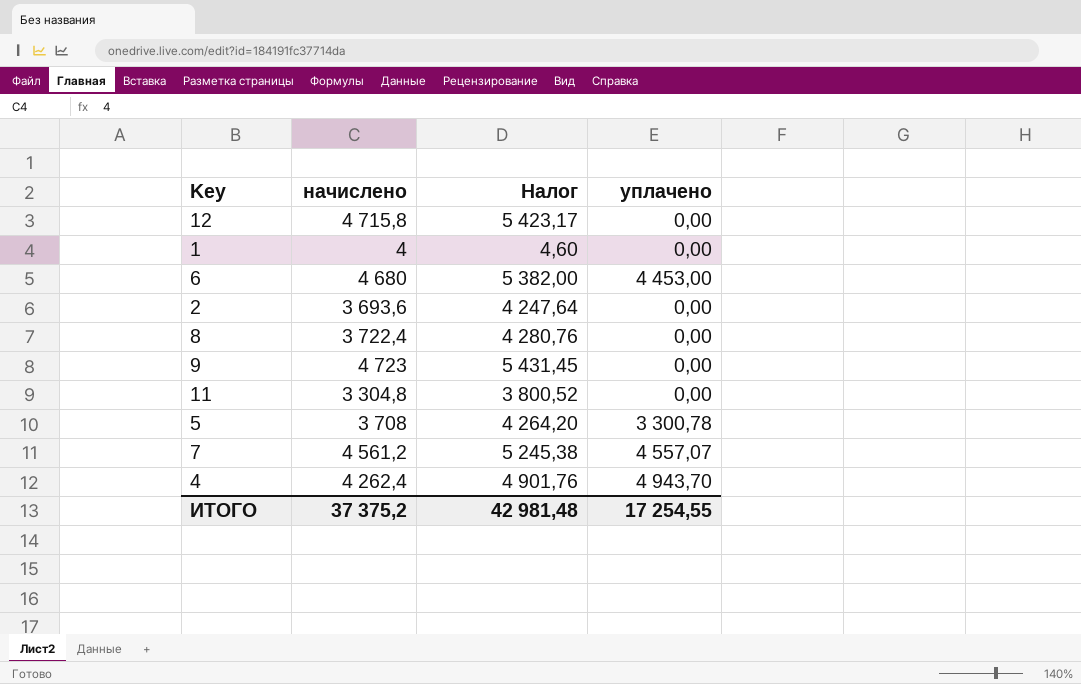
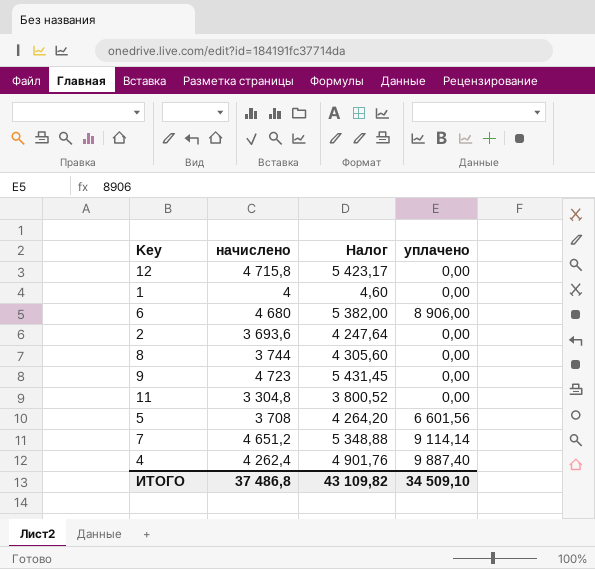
6 | уплачено: 4 453,00 -> 8 906,00
8 | начислено: 3 722,4 -> 3 744
8 | Налог: 4 280,76 -> 4 305,60
5 | уплачено: 3 300,78 -> 6 601,56
7 | начислено: 4 561,2 -> 4 651,2
7 | Налог: 5 245,38 -> 5 348,88
7 | уплачено: 4 557,07 -> 9 114,14
4 | уплачено: 4 943,70 -> 9 887,40
ИТОГО | начислено: 37 375,2 -> 37 486,8
ИТОГО | Налог: 42 981,48 -> 43 109,82
ИТОГО | уплачено: 17 254,55 -> 34 509,10

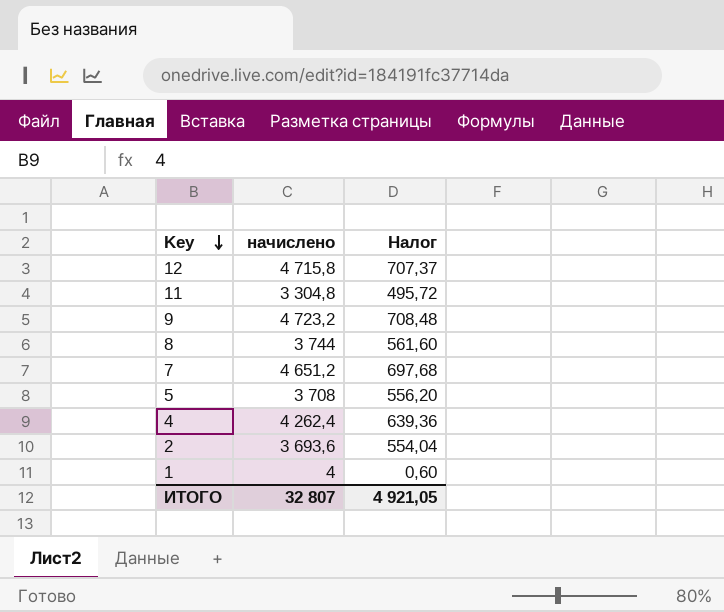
row order: none -> Key descending
column уплачено | position: 4 -> none
column Налог | formula: [начислено] * 1,15 -> [начислено] * 0,15
row 6: 4 680 | 5 382,00 | 8 906,00 -> none
9 | начислено: 4 723 -> 4 723,2
ИТОГО | начислено: 37 486,8 -> 32 807
ИТОГО | Налог: 43 109,82 -> 4 921,05

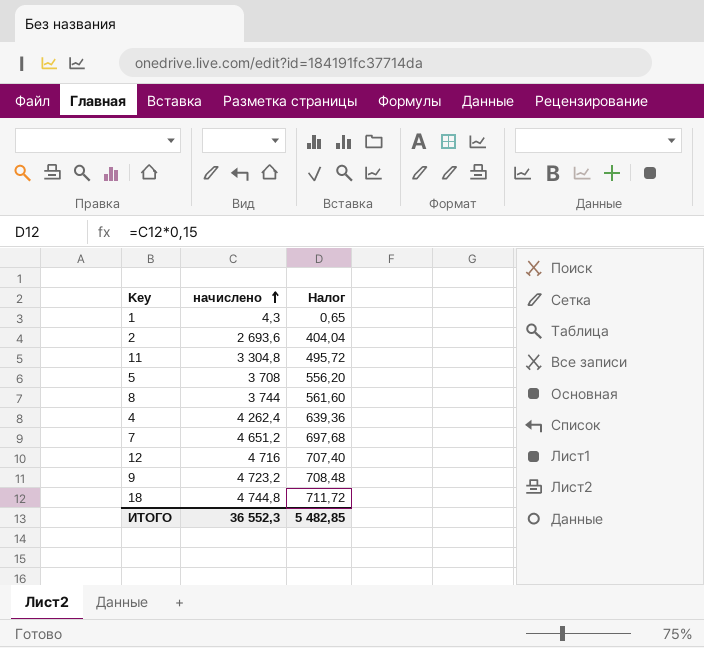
row order: Key descending -> начислено ascending
1 | начислено: 4 -> 4,3
1 | Налог: 0,60 -> 0,65
2 | начислено: 3 693,6 -> 2 693,6
2 | Налог: 554,04 -> 404,04
12 | начислено: 4 715,8 -> 4 716
12 | Налог: 707,37 -> 707,40
row 18: none -> 4 744,8 | 711,72
ИТОГО | начислено: 32 807 -> 36 552,3
ИТОГО | Налог: 4 921,05 -> 5 482,85

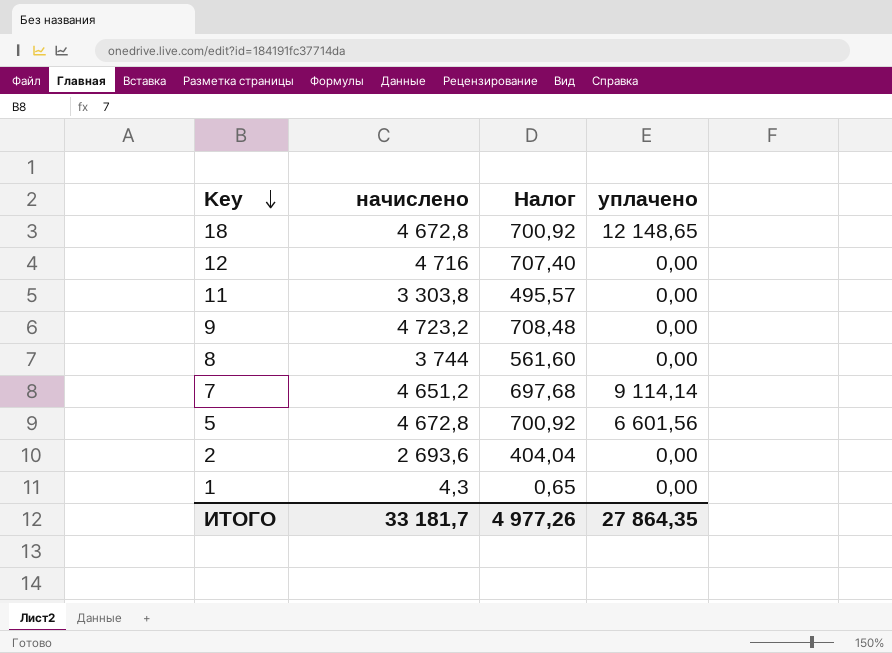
row order: начислено ascending -> Key descending
column уплачено | position: none -> 4
row 4: 4 262,4 | 639,36 -> none
18 | начислено: 4 744,8 -> 4 672,8
18 | Налог: 711,72 -> 700,92
11 | начислено: 3 304,8 -> 3 303,8
11 | Налог: 495,72 -> 495,57
5 | начислено: 3 708 -> 4 672,8
5 | Налог: 556,20 -> 700,92
ИТОГО | начислено: 36 552,3 -> 33 181,7
ИТОГО | Налог: 5 482,85 -> 4 977,26

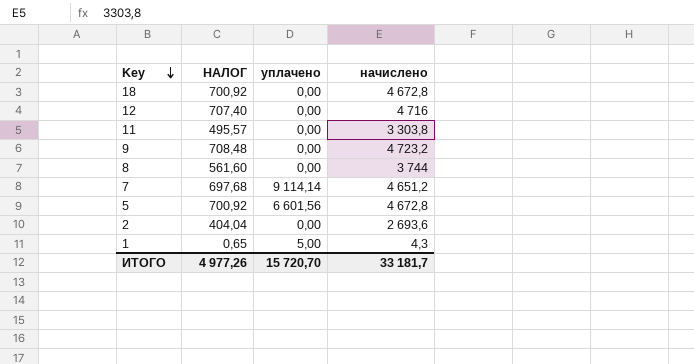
column name: Налог -> НАЛОГ
column начислено | position: 2 -> 4
18 | уплачено: 12 148,65 -> 0,00
1 | уплачено: 0,00 -> 5,00
ИТОГО | уплачено: 27 864,35 -> 15 720,70

